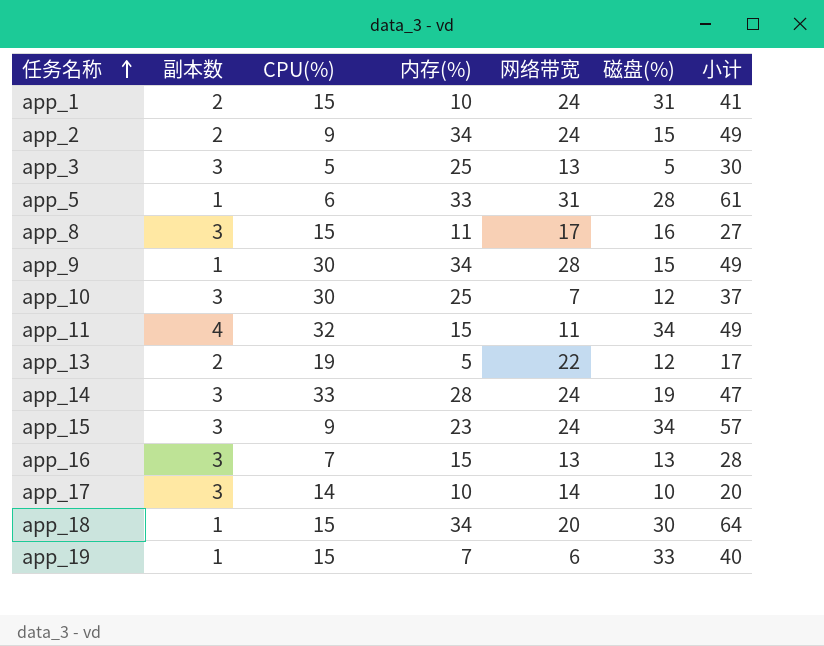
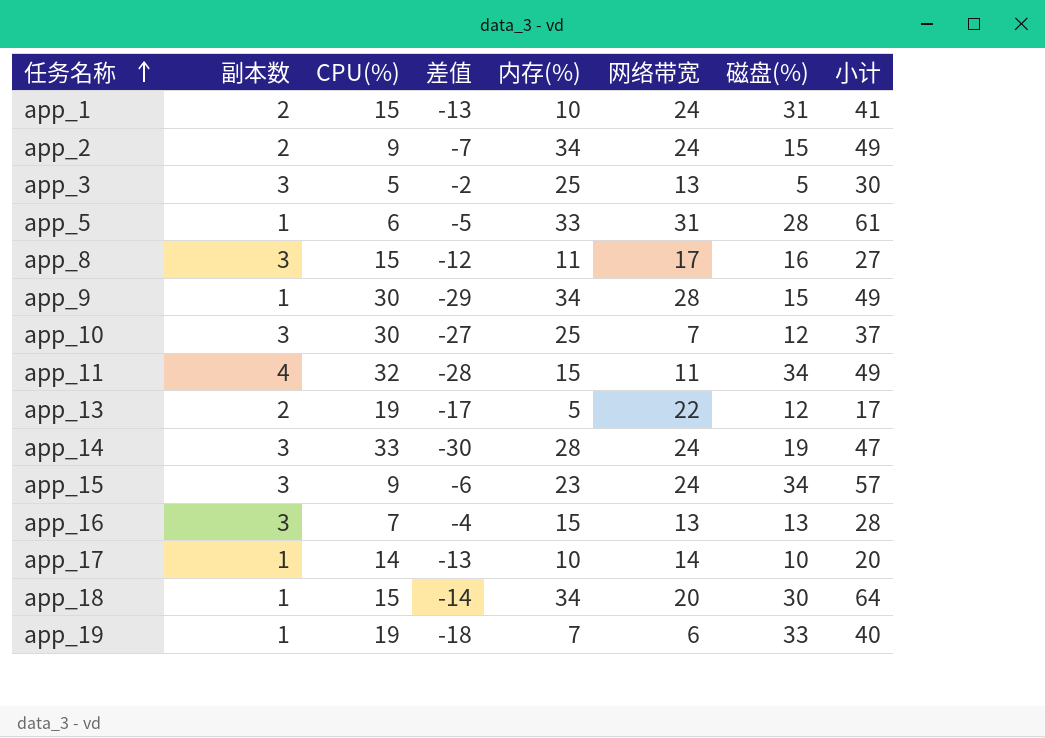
column 差值 | formula: none -> [副本数] - [CPU(%)]
app_17 | 副本数: 3 -> 1
app_19 | CPU(%): 15 -> 19

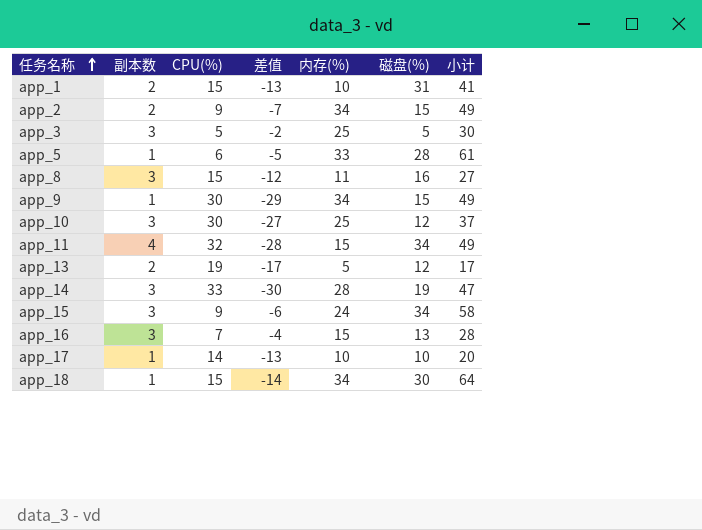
column 网络带宽 | position: 6 -> none
row app_19: 1 | 19 | -18 | 7 | 6 | 33 | 40 -> none
app_15 | 内存(%): 23 -> 24
app_15 | 小计: 57 -> 58

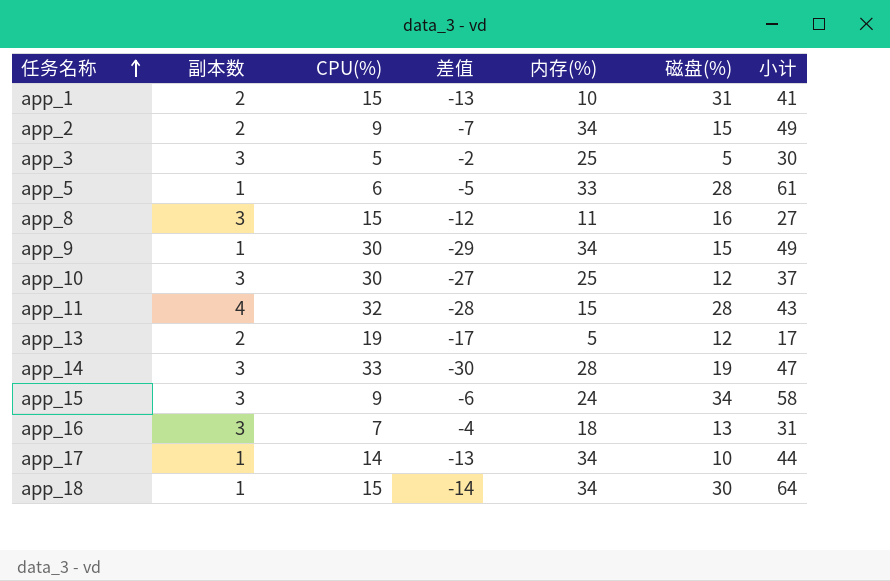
app_11 | 磁盘(%): 34 -> 28
app_11 | 小计: 49 -> 43
app_16 | 内存(%): 15 -> 18
app_16 | 小计: 28 -> 31
app_17 | 内存(%): 10 -> 34
app_17 | 小计: 20 -> 44

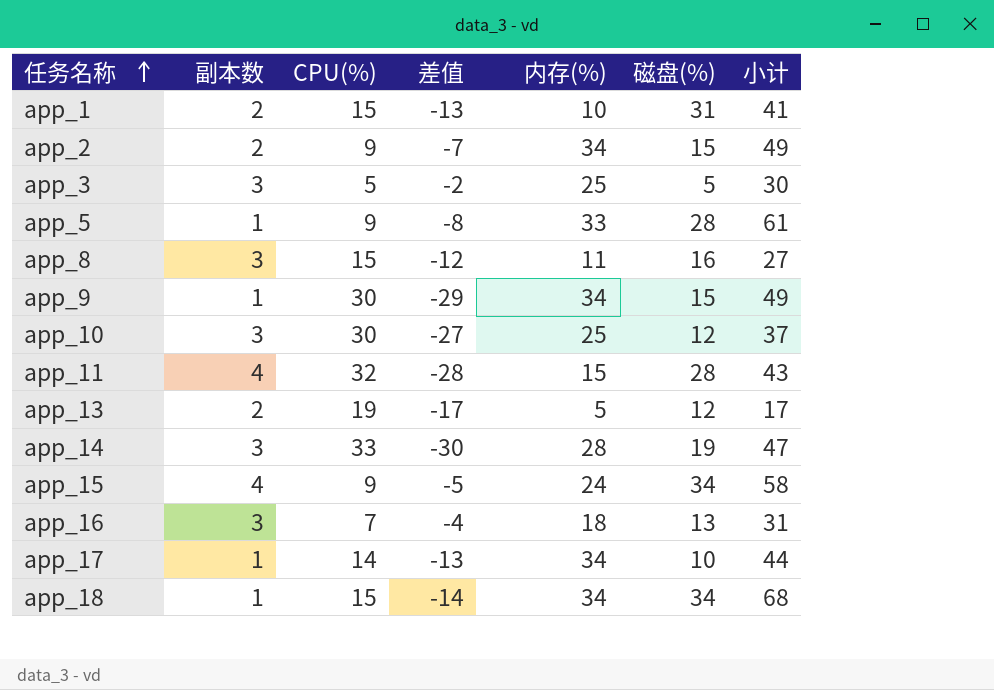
app_5 | CPU(%): 6 -> 9
app_5 | 差值: -5 -> -8
app_15 | 副本数: 3 -> 4
app_15 | 差值: -6 -> -5
app_18 | 磁盘(%): 30 -> 34
app_18 | 小计: 64 -> 68

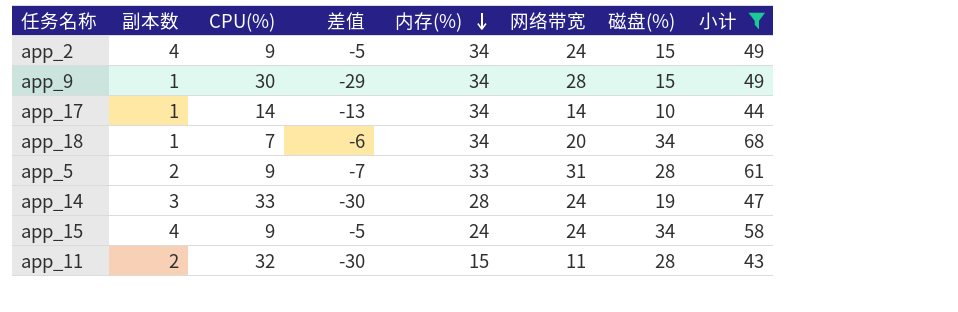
filter: none -> 小计 >= 43
row order: 任务名称 ascending -> 内存(%) descending
column 网络带宽 | position: none -> 6
app_2 | 副本数: 2 -> 4
app_2 | 差值: -7 -> -5
app_18 | CPU(%): 15 -> 7
app_18 | 差值: -14 -> -6
app_5 | 副本数: 1 -> 2
app_5 | 差值: -8 -> -7
app_11 | 副本数: 4 -> 2
app_11 | 差值: -28 -> -30

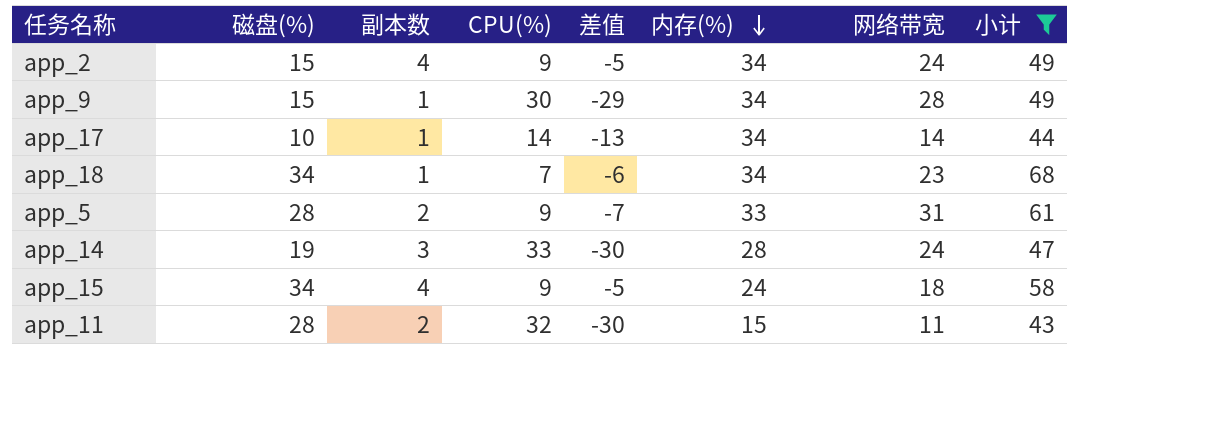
column 磁盘(%) | position: 7 -> 2
app_18 | 网络带宽: 20 -> 23
app_15 | 网络带宽: 24 -> 18

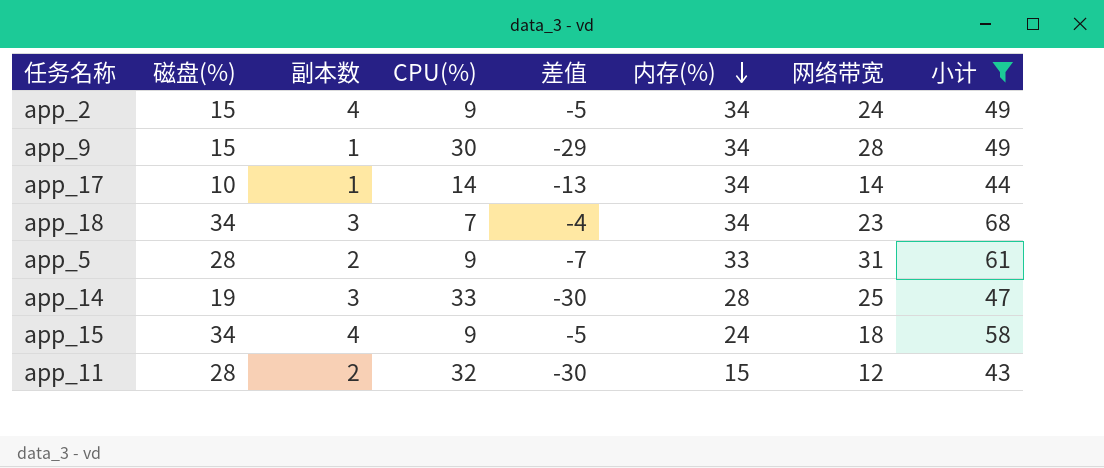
app_18 | 副本数: 1 -> 3
app_18 | 差值: -6 -> -4
app_14 | 网络带宽: 24 -> 25
app_11 | 网络带宽: 11 -> 12

